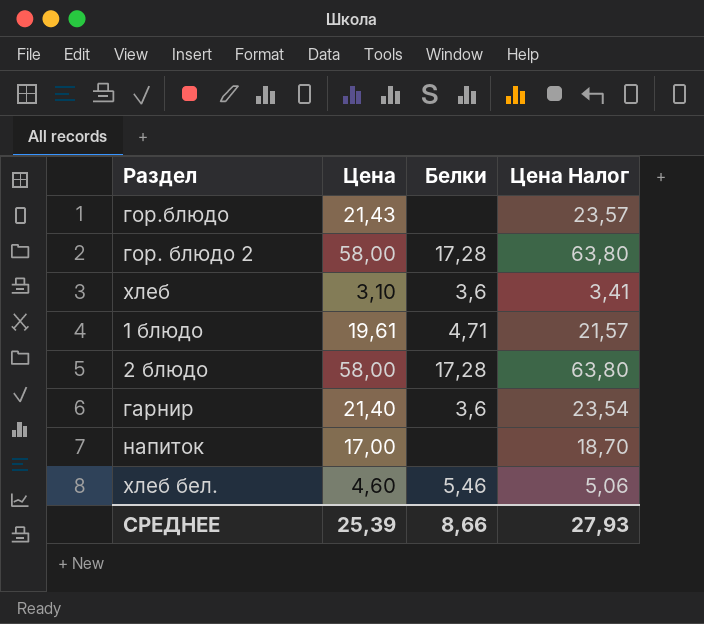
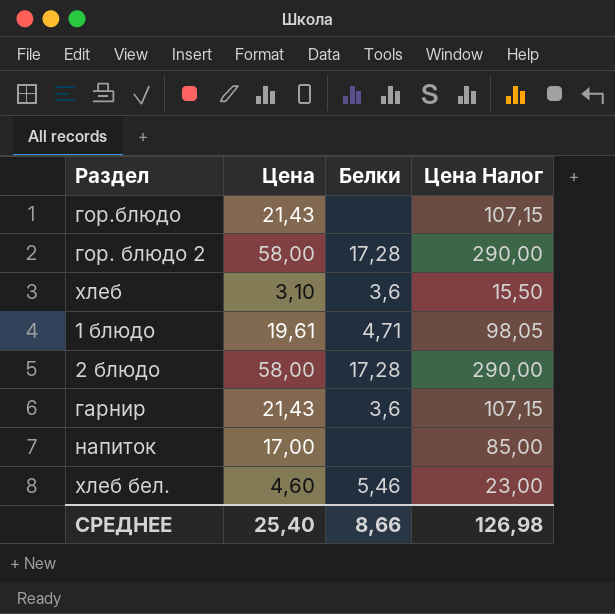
column Цена Налог | formula: [Цена] * 1,1 -> [Цена] * 5
гарнир | Цена: 21,40 -> 21,43
СРЕДНЕЕ | Цена: 25,39 -> 25,40
СРЕДНЕЕ | Цена Налог: 27,93 -> 126,98

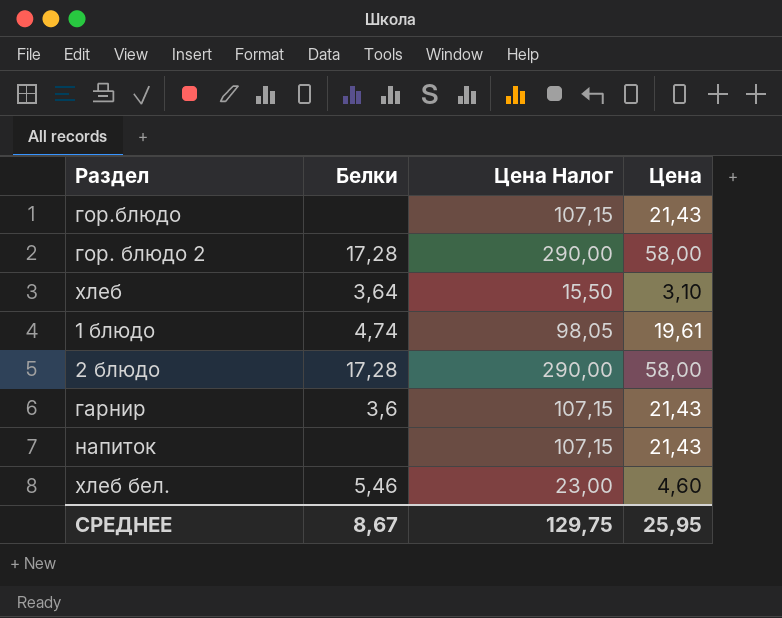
column Цена | position: 2 -> 4
хлеб | Белки: 3,6 -> 3,64
1 блюдо | Белки: 4,71 -> 4,74
напиток | Цена Налог: 85,00 -> 107,15
напиток | Цена: 17,00 -> 21,43
СРЕДНЕЕ | Белки: 8,66 -> 8,67
СРЕДНЕЕ | Цена Налог: 126,98 -> 129,75
СРЕДНЕЕ | Цена: 25,40 -> 25,95

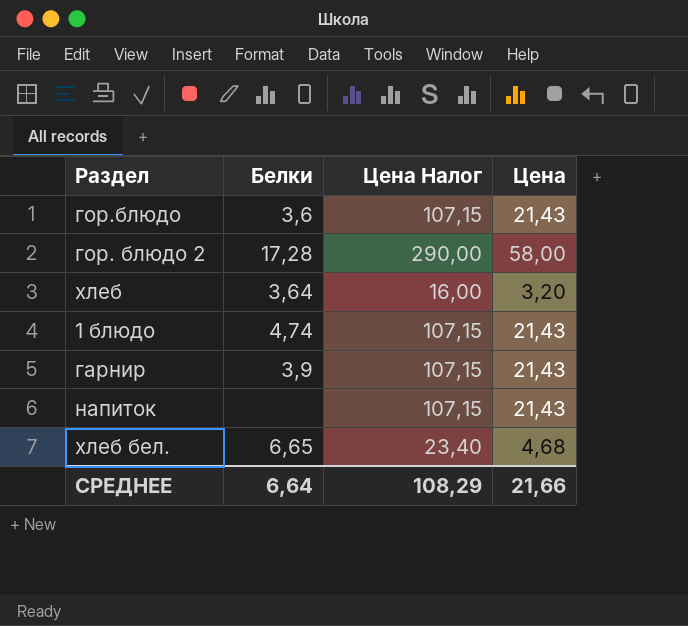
row 2 блюдо: 17,28 | 290,00 | 58,00 -> none
гор.блюдо | Белки: none -> 3,6
хлеб | Цена Налог: 15,50 -> 16,00
хлеб | Цена: 3,10 -> 3,20
1 блюдо | Цена Налог: 98,05 -> 107,15
1 блюдо | Цена: 19,61 -> 21,43
гарнир | Белки: 3,6 -> 3,9
хлеб бел. | Белки: 5,46 -> 6,65
хлеб бел. | Цена Налог: 23,00 -> 23,40
хлеб бел. | Цена: 4,60 -> 4,68
СРЕДНЕЕ | Белки: 8,67 -> 6,64
СРЕДНЕЕ | Цена Налог: 129,75 -> 108,29
СРЕДНЕЕ | Цена: 25,95 -> 21,66

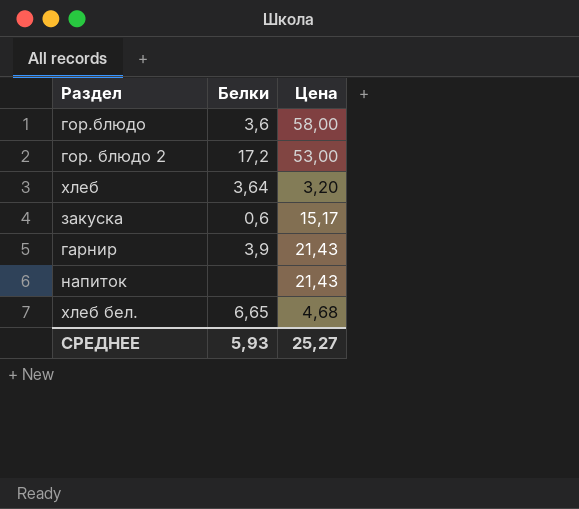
column Цена Налог | formula: [Цена] * 5 -> none
row 1 блюдо: 4,74 | 107,15 | 21,43 -> none
гор.блюдо | Цена: 21,43 -> 58,00
гор. блюдо 2 | Белки: 17,28 -> 17,2
гор. блюдо 2 | Цена: 58,00 -> 53,00
row закуска: none -> 0,6 | 15,17
СРЕДНЕЕ | Белки: 6,64 -> 5,93
СРЕДНЕЕ | Цена: 21,66 -> 25,27

